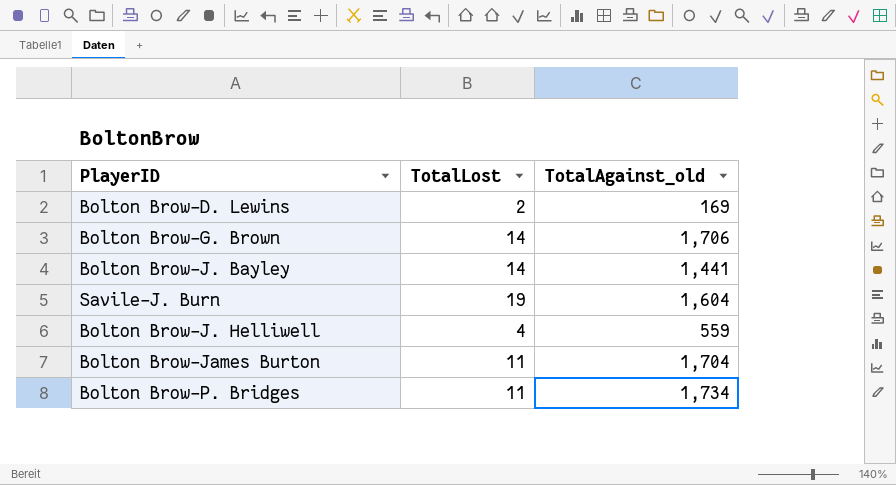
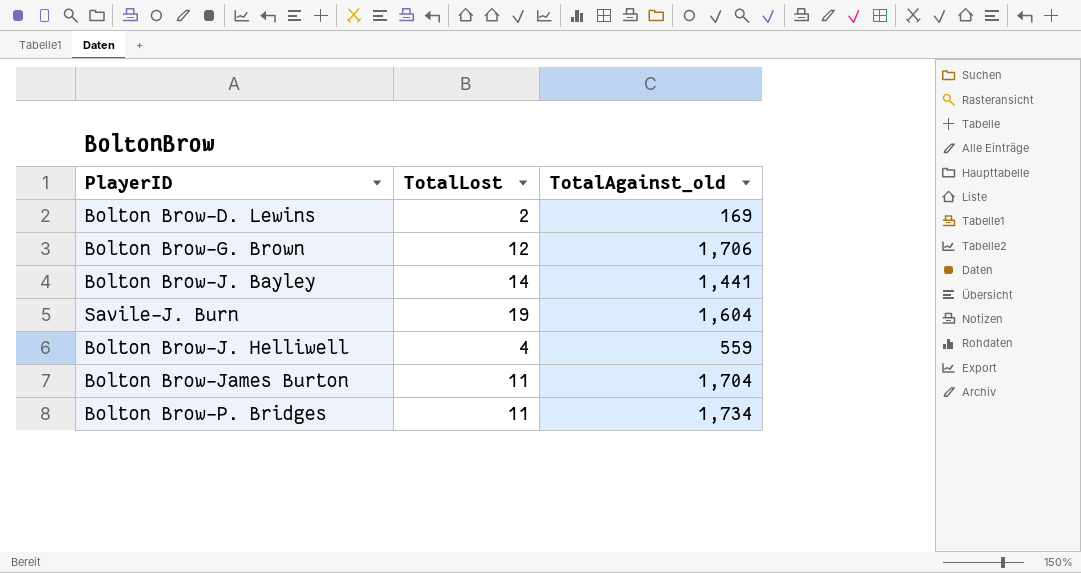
Bolton Brow-G. Brown | TotalLost: 14 -> 12

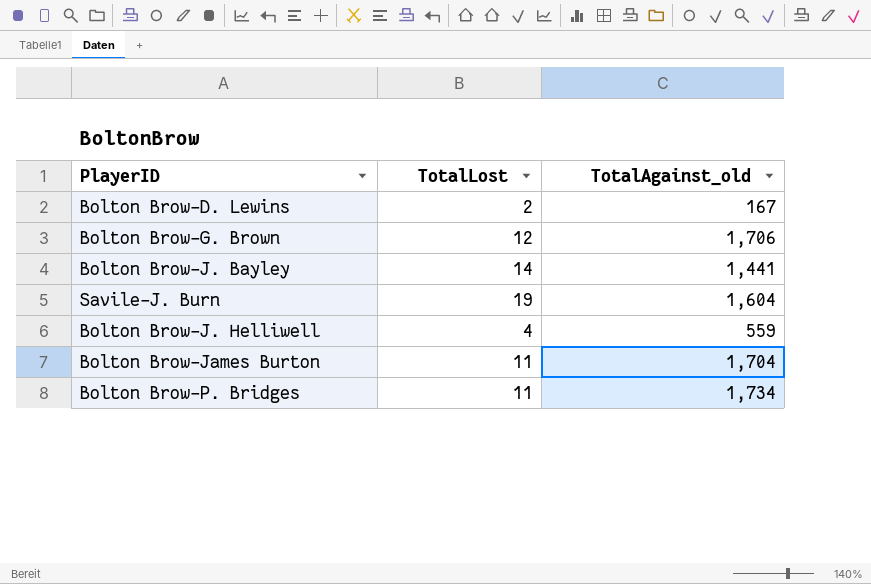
Bolton Brow-D. Lewins | TotalAgainst_old: 169 -> 167

